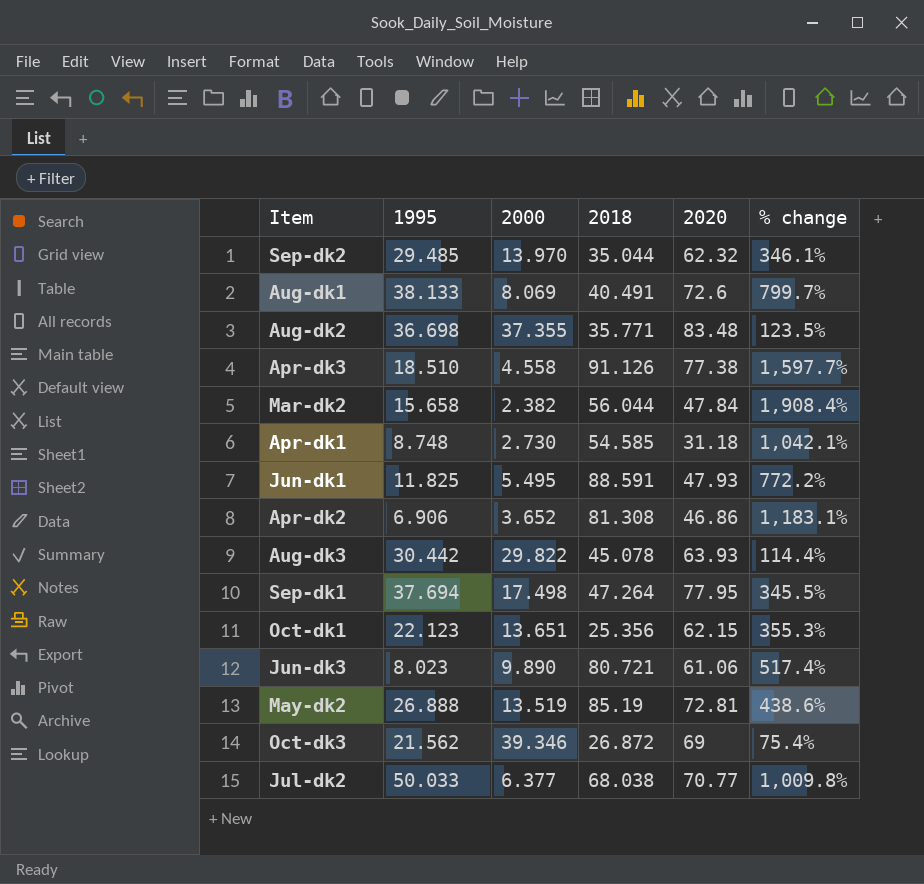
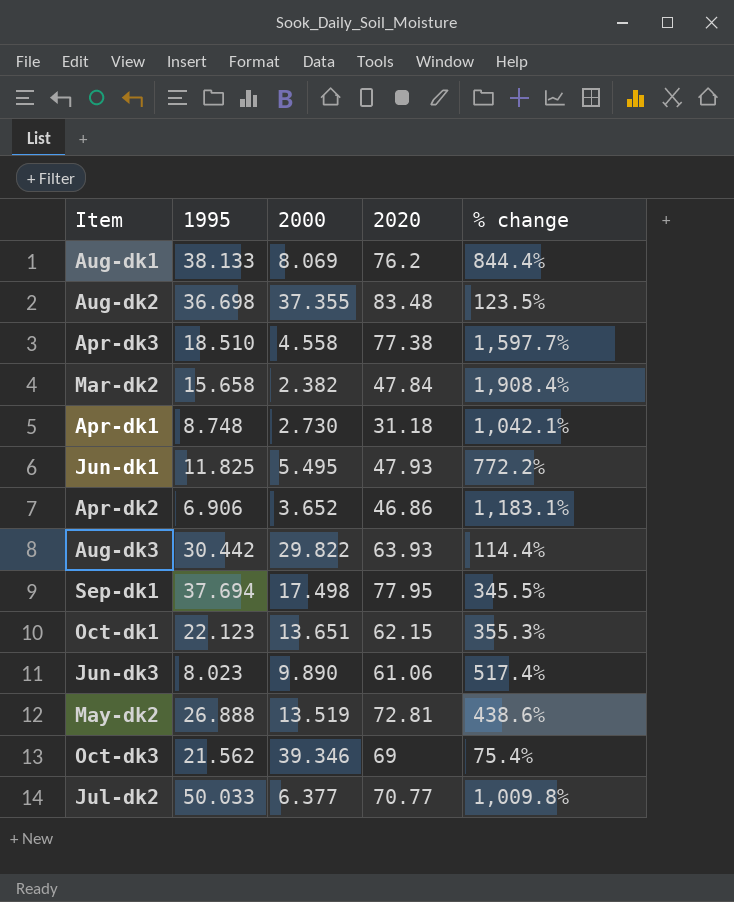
column 2018 | position: 4 -> none
row Sep-dk2: 29.485 | 13.970 | 35.044 | 62.32 | 346.1% -> none
Aug-dk1 | 2020: 72.6 -> 76.2
Aug-dk1 | % change: 799.7% -> 844.4%

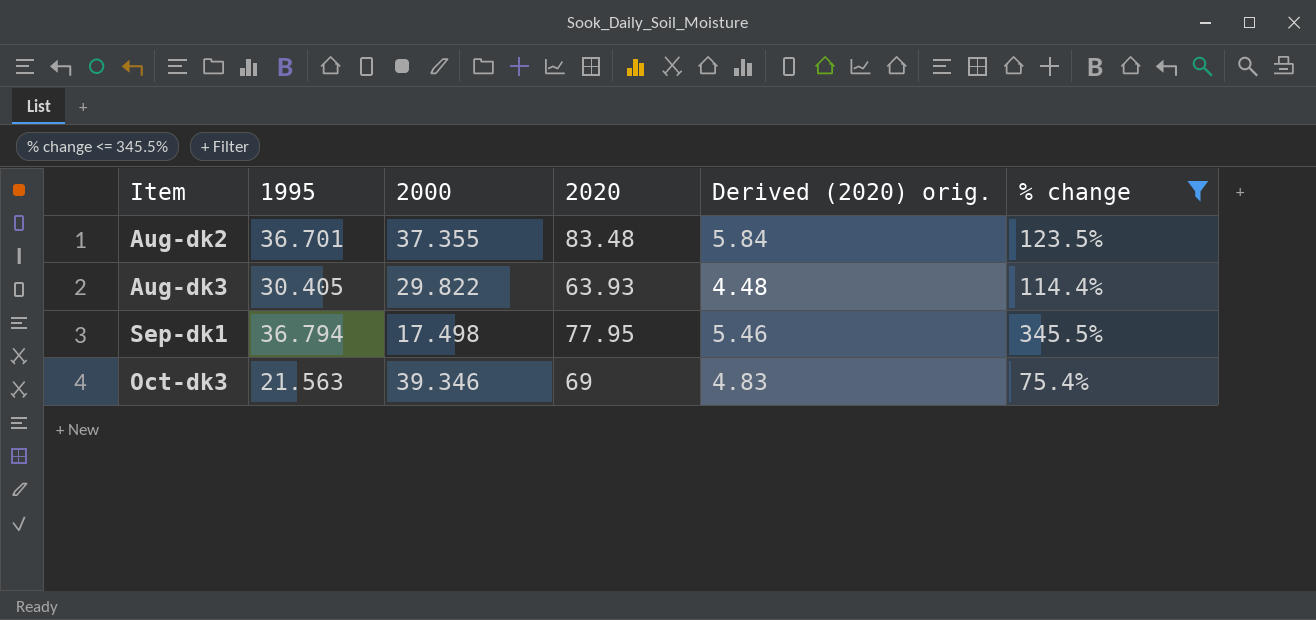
filter: none -> % change <= 345.5%
column Derived (2020) orig. | formula: none -> [2020] * 0.07
Aug-dk2 | 1995: 36.698 -> 36.701
Aug-dk3 | 1995: 30.442 -> 30.405
Sep-dk1 | 1995: 37.694 -> 36.794
Oct-dk3 | 1995: 21.562 -> 21.563

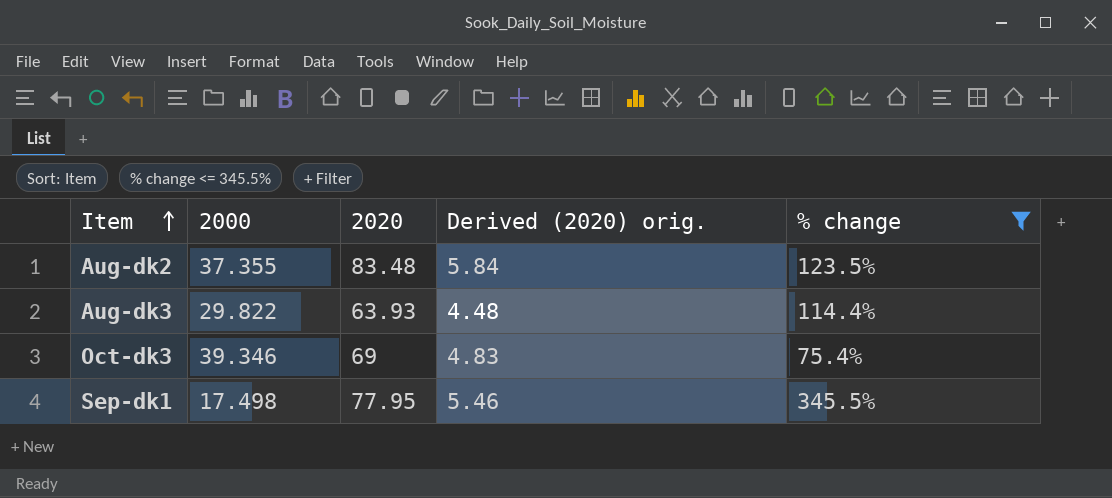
row order: none -> Item ascending
column 1995 | position: 2 -> none

